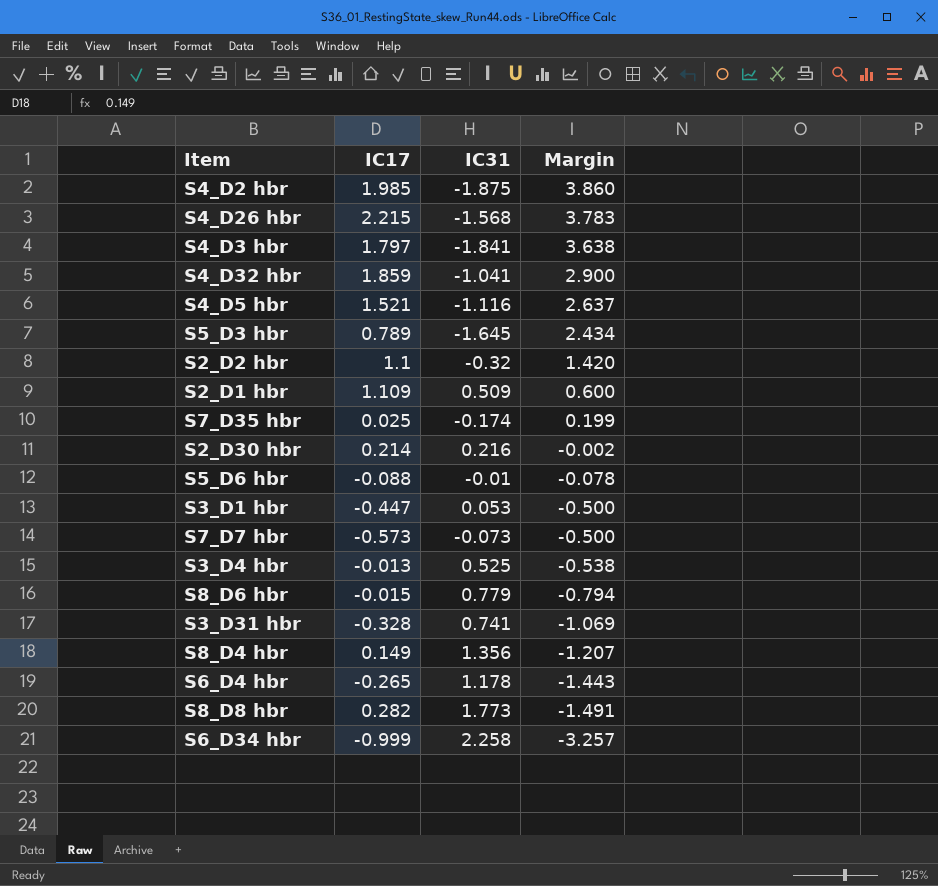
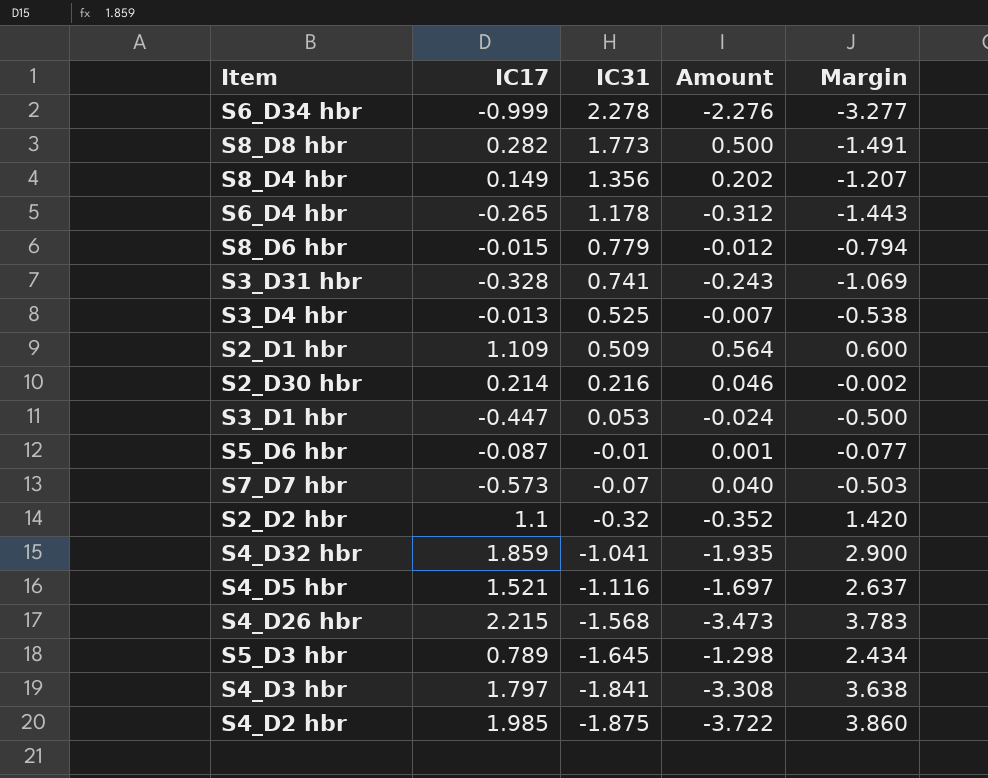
row order: Margin descending -> IC31 descending
column Amount | formula: none -> [IC17] * [IC31]
row S7_D35 hbr: 0.025 | -0.174 | 0.199 -> none
S6_D34 hbr | IC31: 2.258 -> 2.278
S6_D34 hbr | Margin: -3.257 -> -3.277
S5_D6 hbr | IC17: -0.088 -> -0.087
S5_D6 hbr | Margin: -0.078 -> -0.077
S7_D7 hbr | IC31: -0.073 -> -0.07
S7_D7 hbr | Margin: -0.500 -> -0.503

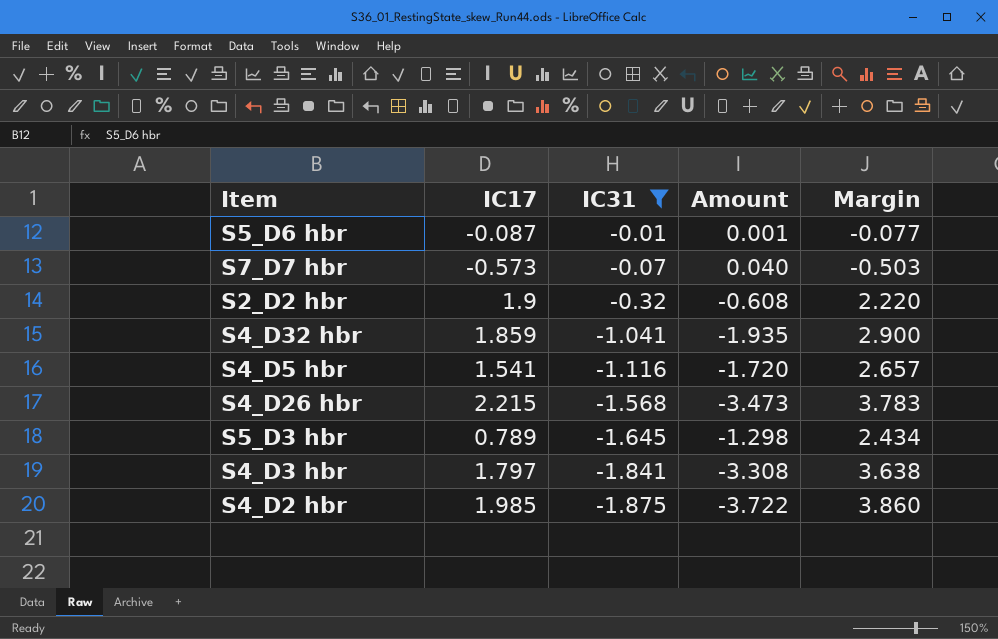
filter: none -> IC31 <= -0.01
S2_D2 hbr | IC17: 1.1 -> 1.9
S2_D2 hbr | Amount: -0.352 -> -0.608
S2_D2 hbr | Margin: 1.420 -> 2.220
S4_D5 hbr | IC17: 1.521 -> 1.541
S4_D5 hbr | Amount: -1.697 -> -1.720
S4_D5 hbr | Margin: 2.637 -> 2.657

